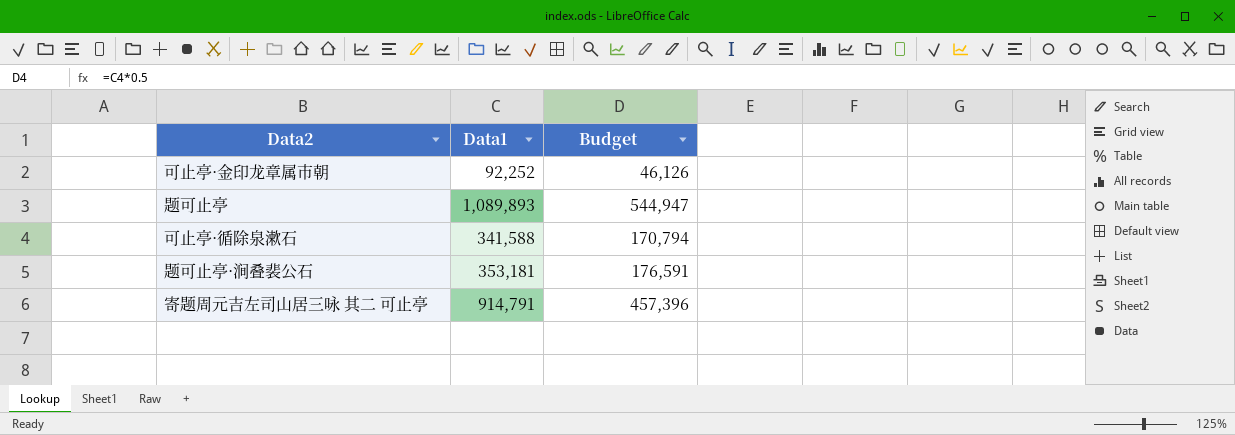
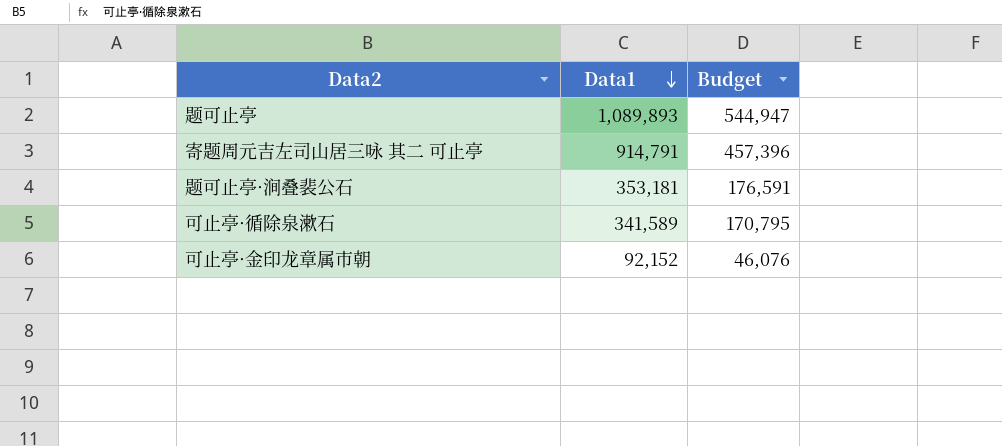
row order: none -> Data1 descending
可止亭·循除泉漱石 | Data1: 341,588 -> 341,589
可止亭·循除泉漱石 | Budget: 170,794 -> 170,795
可止亭·金印龙章属市朝 | Data1: 92,252 -> 92,152
可止亭·金印龙章属市朝 | Budget: 46,126 -> 46,076

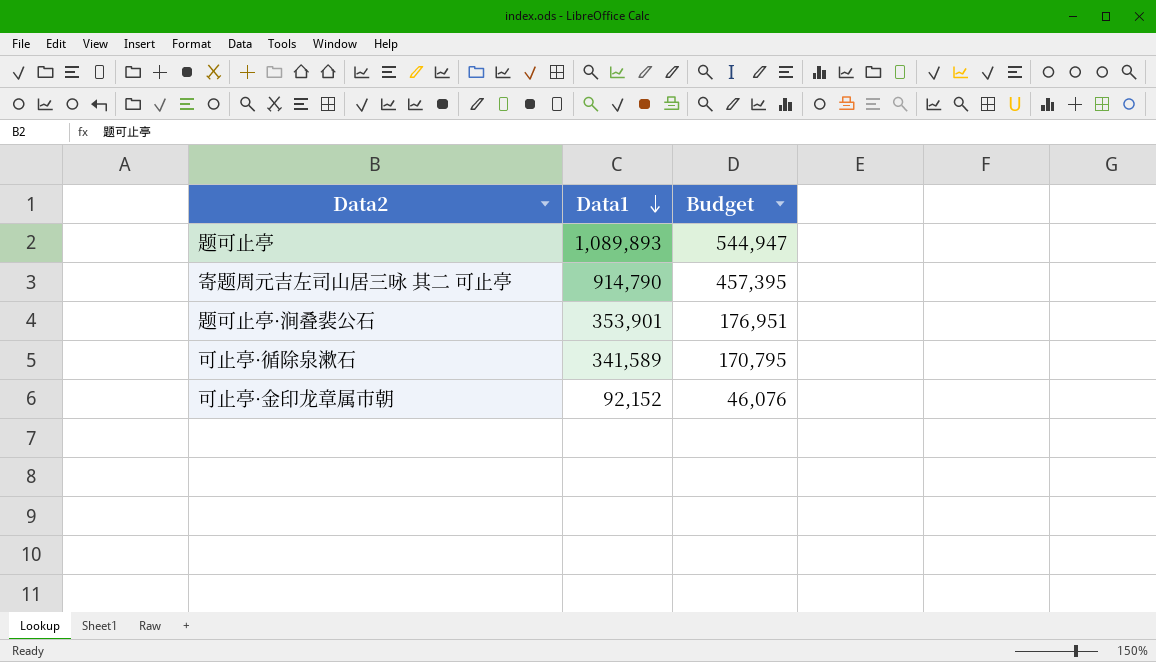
寄题周元吉左司山居三咏 其二 可止亭 | Data1: 914,791 -> 914,790
寄题周元吉左司山居三咏 其二 可止亭 | Budget: 457,396 -> 457,395
题可止亭·涧叠裴公石 | Data1: 353,181 -> 353,901
题可止亭·涧叠裴公石 | Budget: 176,591 -> 176,951

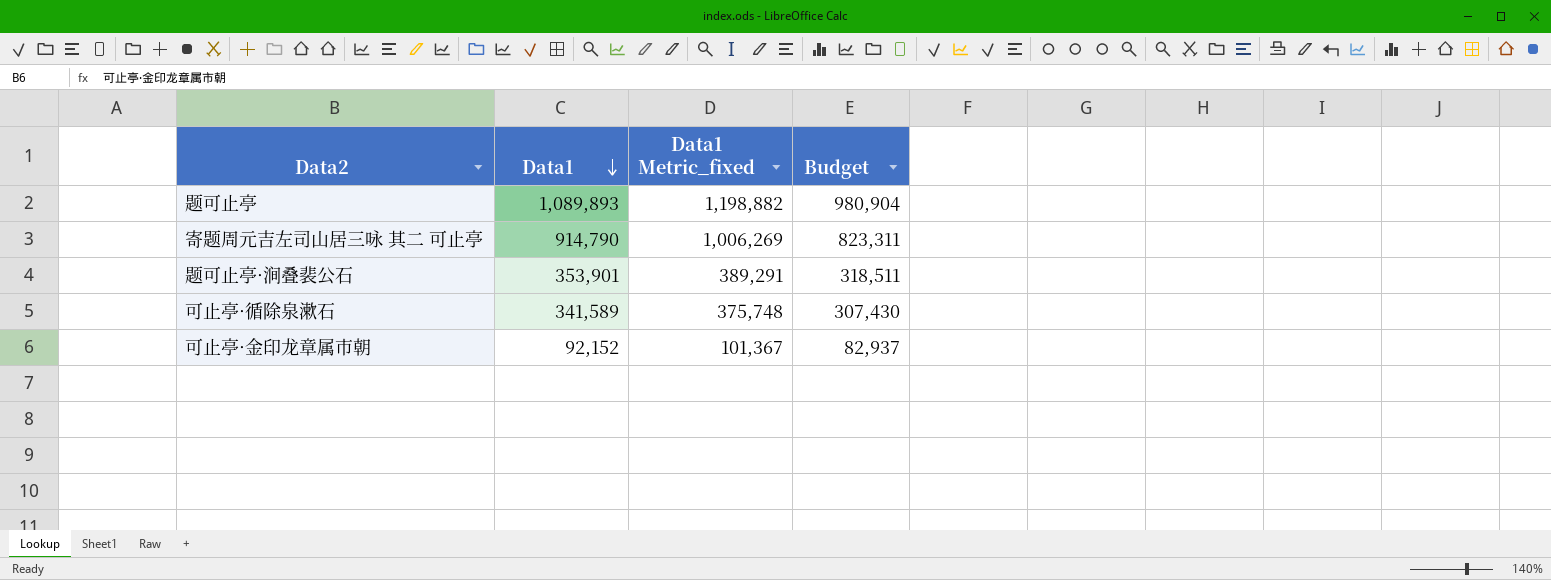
column Data1 Metric_fixed | formula: none -> [Data1] * 1.1
column Budget | formula: [Data1] * 0.5 -> [Data1] * 0.9

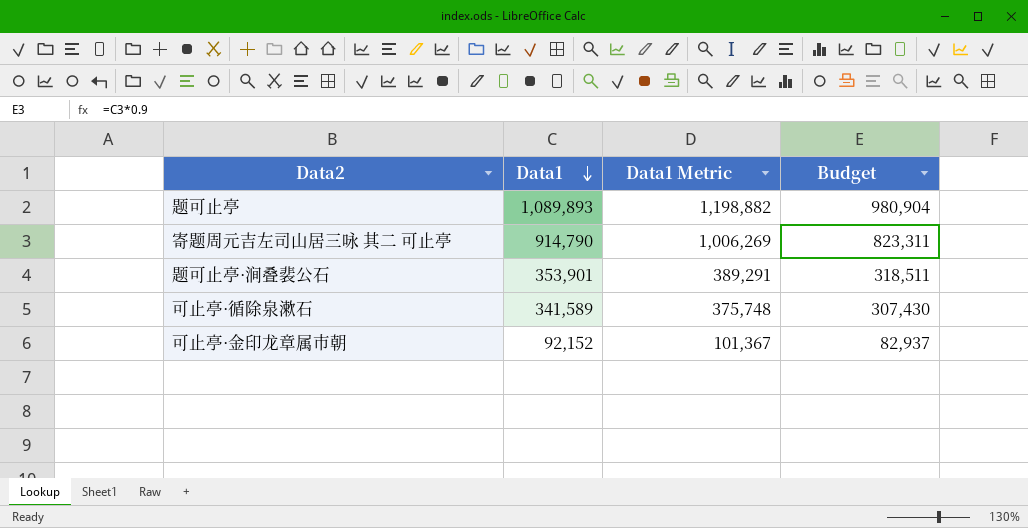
column name: Data1 Metric_fixed -> Data1 Metric

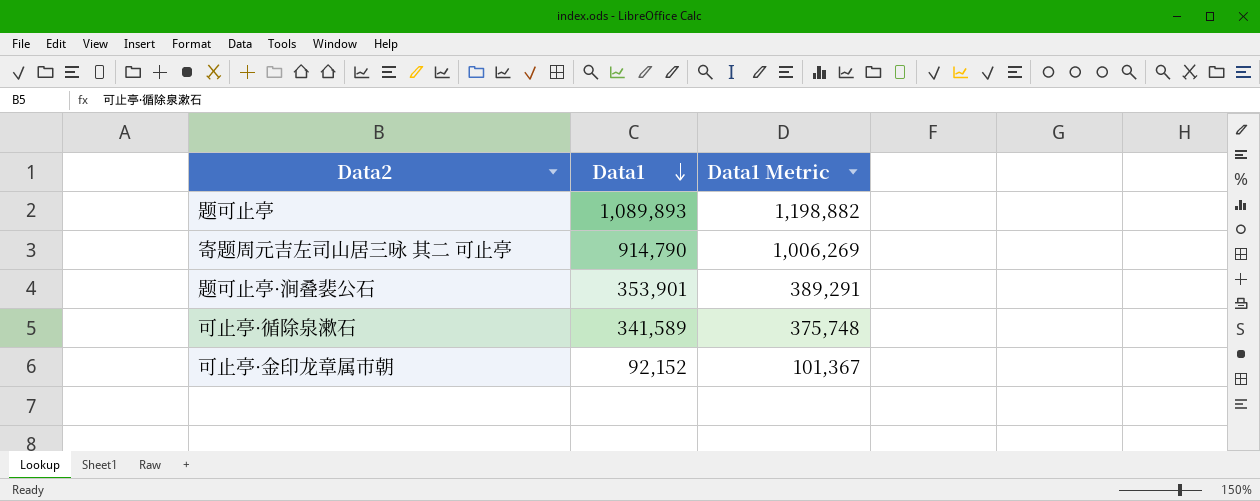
column Budget | formula: [Data1] * 0.9 -> none

